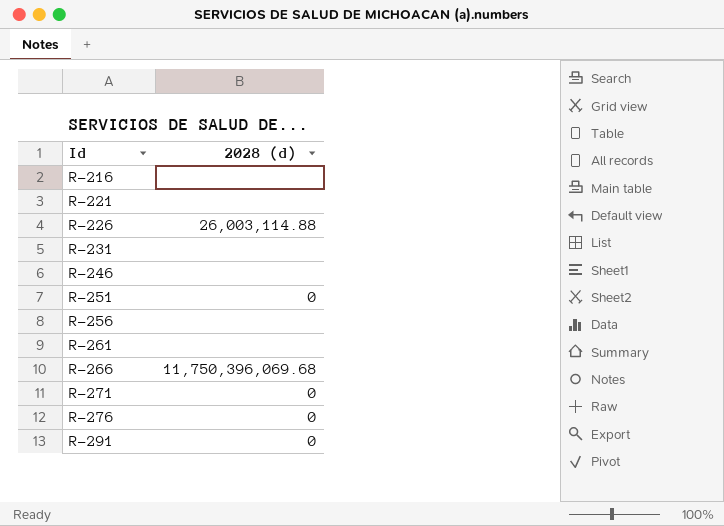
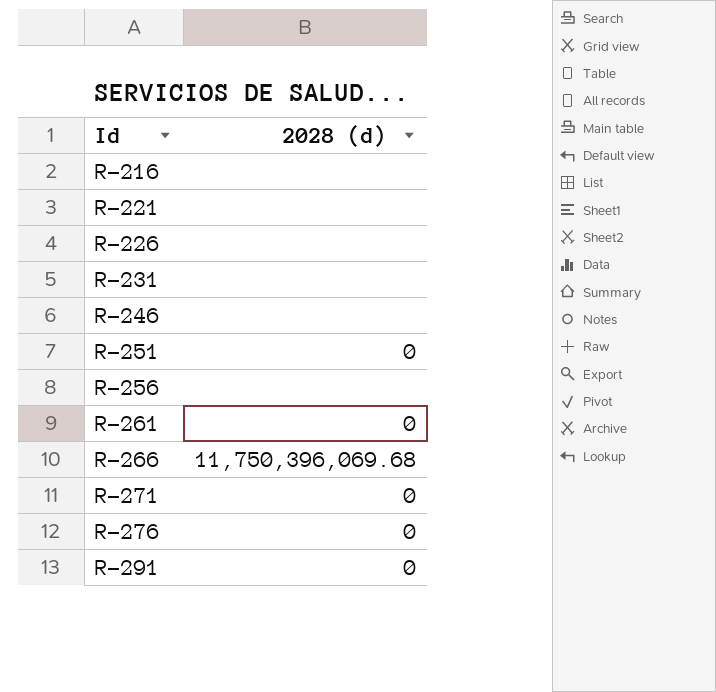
R-226 | 2028 (d): 26,003,114.88 -> none
R-261 | 2028 (d): none -> 0

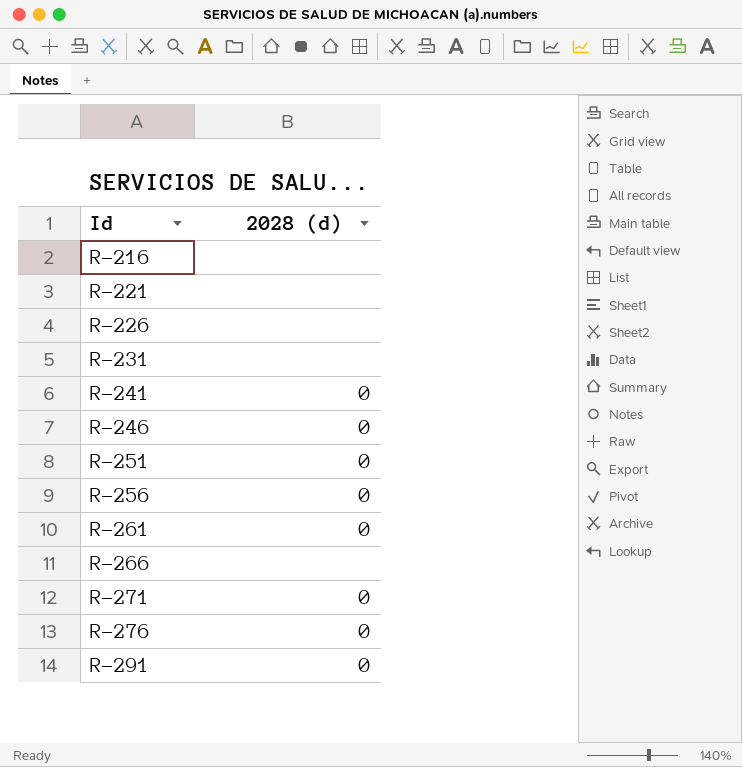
row R-241: none -> 0
R-246 | 2028 (d): none -> 0
R-256 | 2028 (d): none -> 0
R-266 | 2028 (d): 11,750,396,069.68 -> none

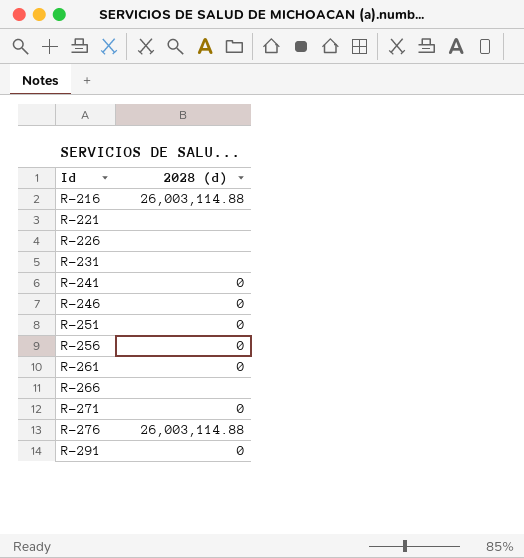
R-216 | 2028 (d): none -> 26,003,114.88
R-276 | 2028 (d): 0 -> 26,003,114.88

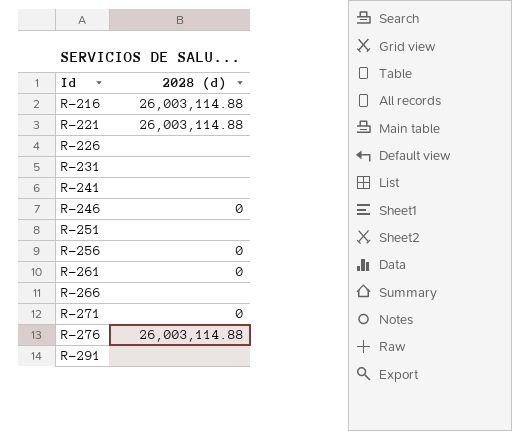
R-221 | 2028 (d): none -> 26,003,114.88
R-241 | 2028 (d): 0 -> none
R-251 | 2028 (d): 0 -> none
R-291 | 2028 (d): 0 -> none

